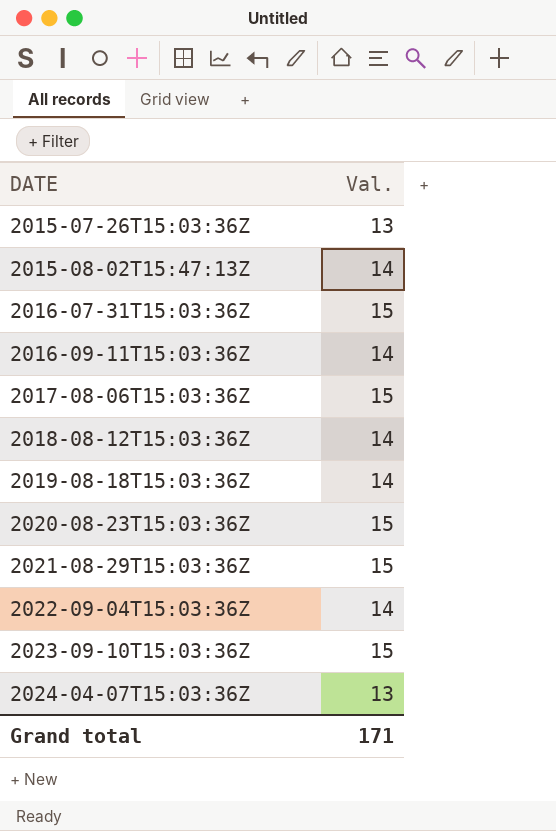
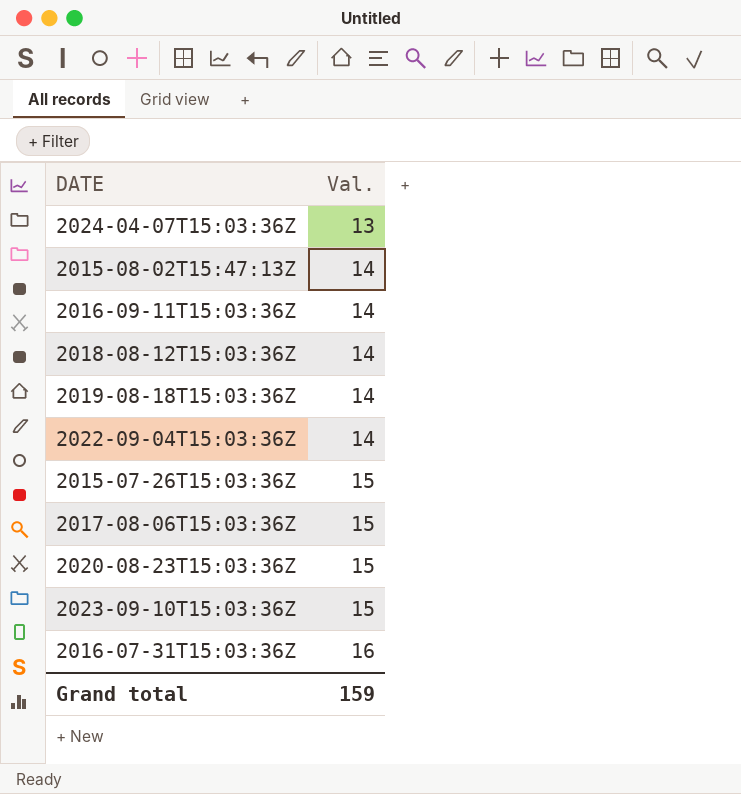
row order: DATE ascending -> Val. ascending
row 2021-08-29T15:03:36Z: 15 -> none
2015-07-26T15:03:36Z | Val.: 13 -> 15
2016-07-31T15:03:36Z | Val.: 15 -> 16
Grand total | Val.: 171 -> 159

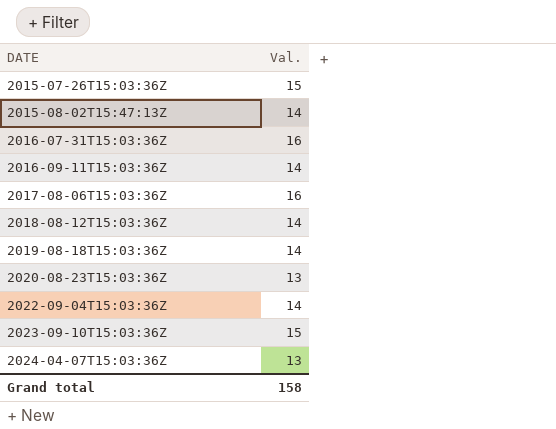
row order: Val. ascending -> DATE ascending
2017-08-06T15:03:36Z | Val.: 15 -> 16
2020-08-23T15:03:36Z | Val.: 15 -> 13
Grand total | Val.: 159 -> 158

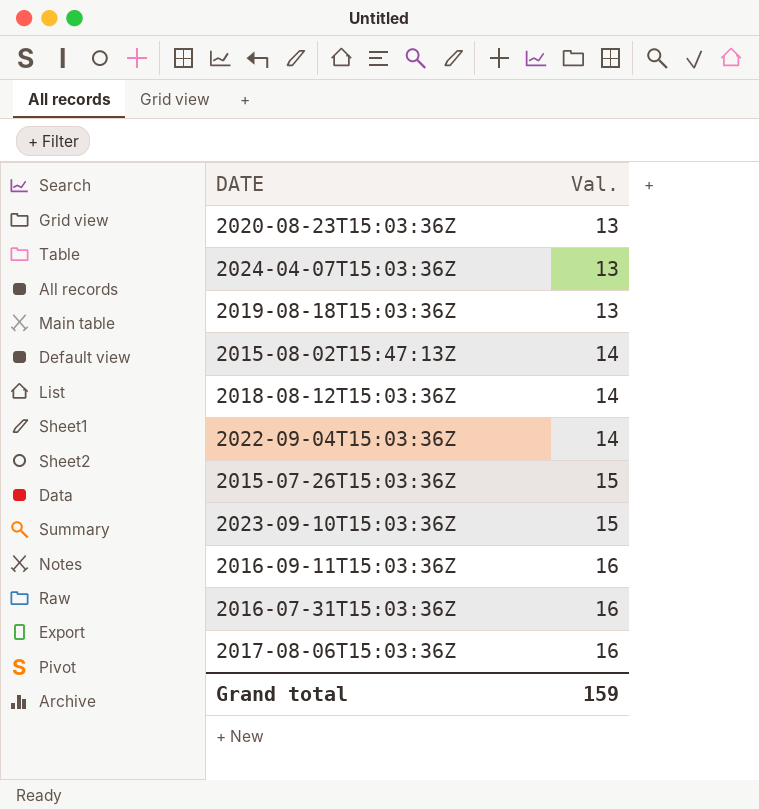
row order: DATE ascending -> Val. ascending
2019-08-18T15:03:36Z | Val.: 14 -> 13
2016-09-11T15:03:36Z | Val.: 14 -> 16
Grand total | Val.: 158 -> 159

